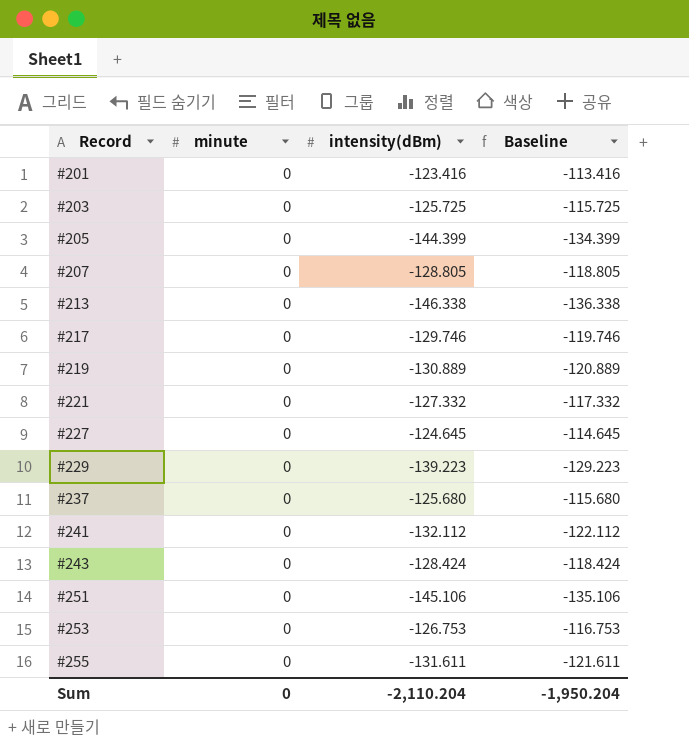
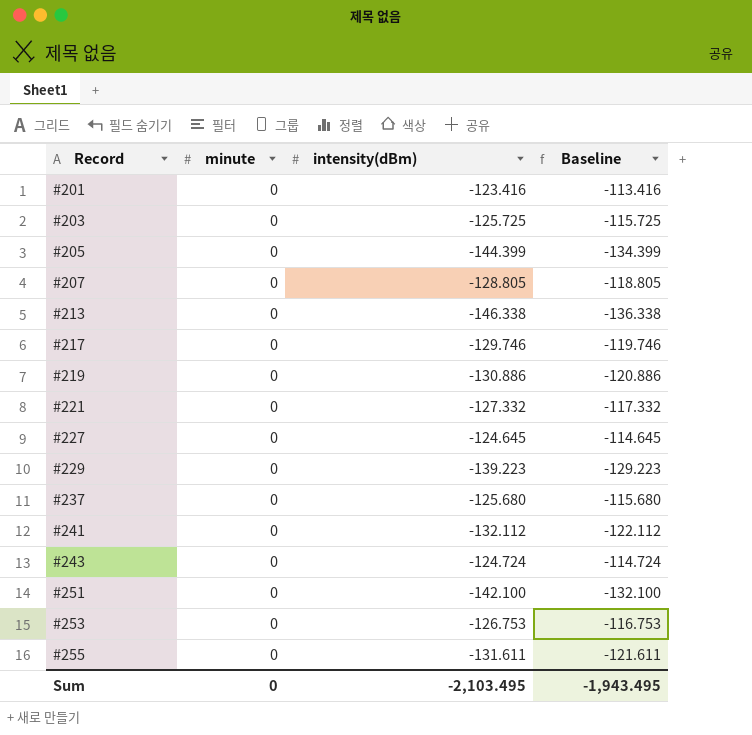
#219 | intensity(dBm): -130.889 -> -130.886
#219 | Baseline: -120.889 -> -120.886
#243 | intensity(dBm): -128.424 -> -124.724
#243 | Baseline: -118.424 -> -114.724
#251 | intensity(dBm): -145.106 -> -142.100
#251 | Baseline: -135.106 -> -132.100
Sum | intensity(dBm): -2,110.204 -> -2,103.495
Sum | Baseline: -1,950.204 -> -1,943.495

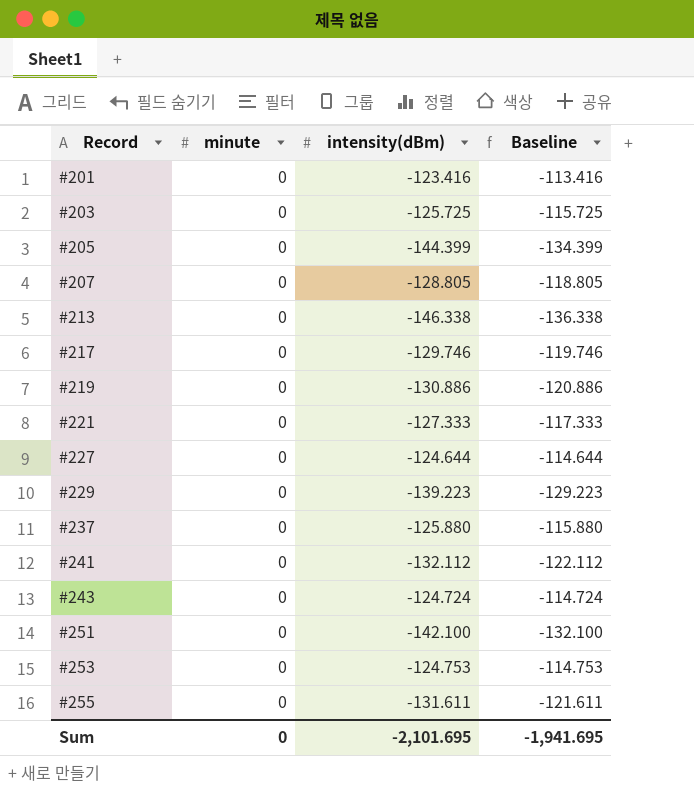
#221 | intensity(dBm): -127.332 -> -127.333
#221 | Baseline: -117.332 -> -117.333
#227 | intensity(dBm): -124.645 -> -124.644
#227 | Baseline: -114.645 -> -114.644
#237 | intensity(dBm): -125.680 -> -125.880
#237 | Baseline: -115.680 -> -115.880
#253 | intensity(dBm): -126.753 -> -124.753
#253 | Baseline: -116.753 -> -114.753
Sum | intensity(dBm): -2,103.495 -> -2,101.695
Sum | Baseline: -1,943.495 -> -1,941.695

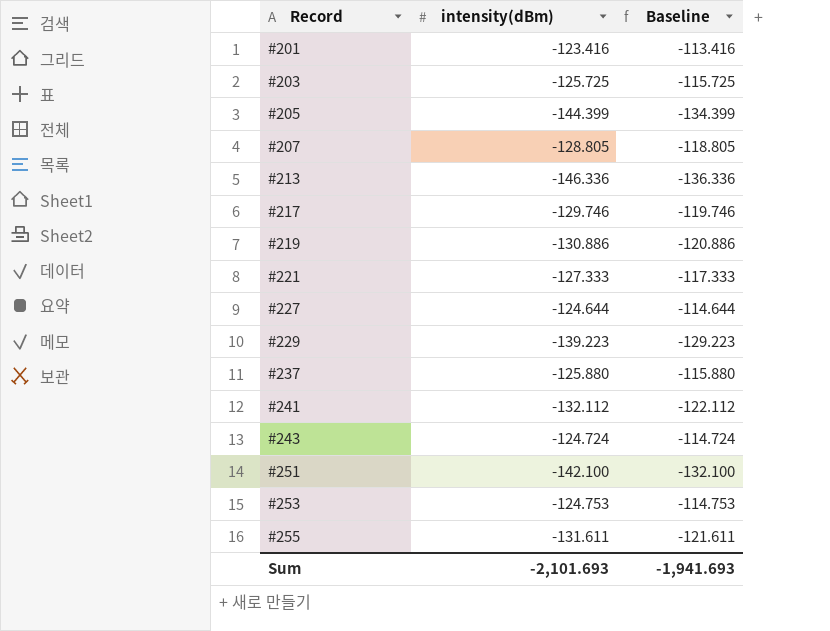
column minute | position: 2 -> none
#213 | intensity(dBm): -146.338 -> -146.336
#213 | Baseline: -136.338 -> -136.336
Sum | intensity(dBm): -2,101.695 -> -2,101.693
Sum | Baseline: -1,941.695 -> -1,941.693

